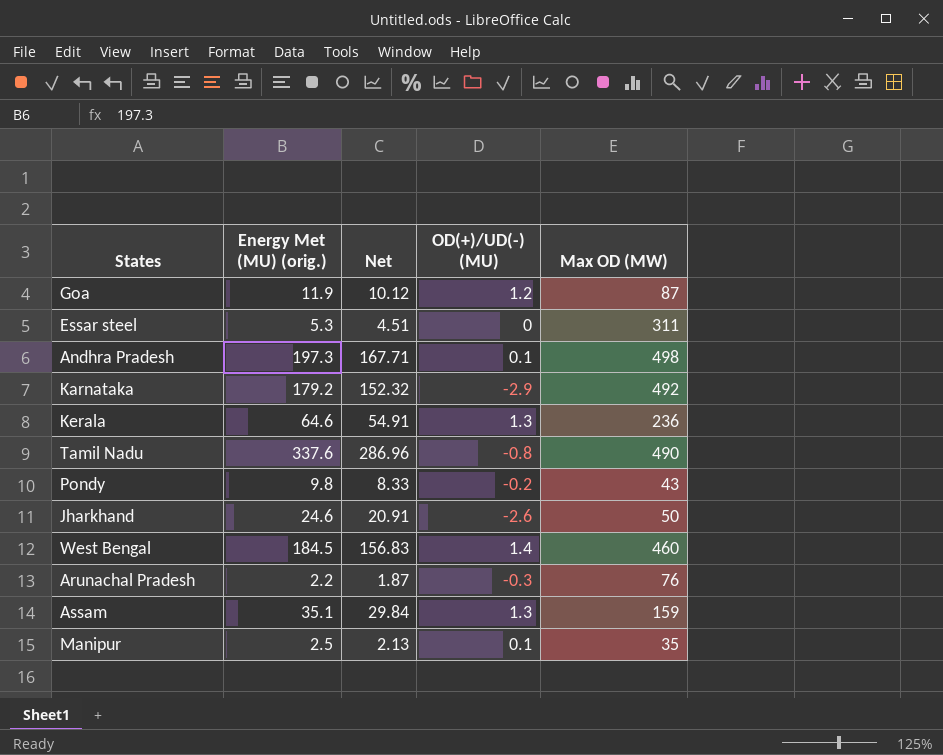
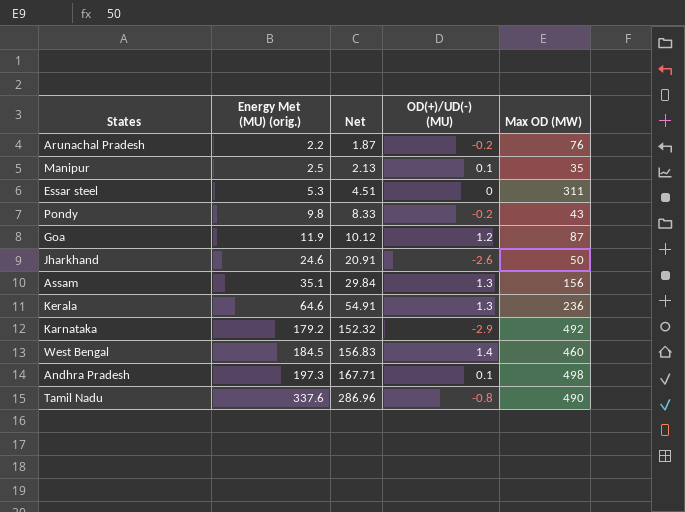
row order: none -> Energy Met (MU) (orig.) ascending
Arunachal Pradesh | OD(+)/UD(-) (MU): -0.3 -> -0.2
Assam | Max OD (MW): 159 -> 156

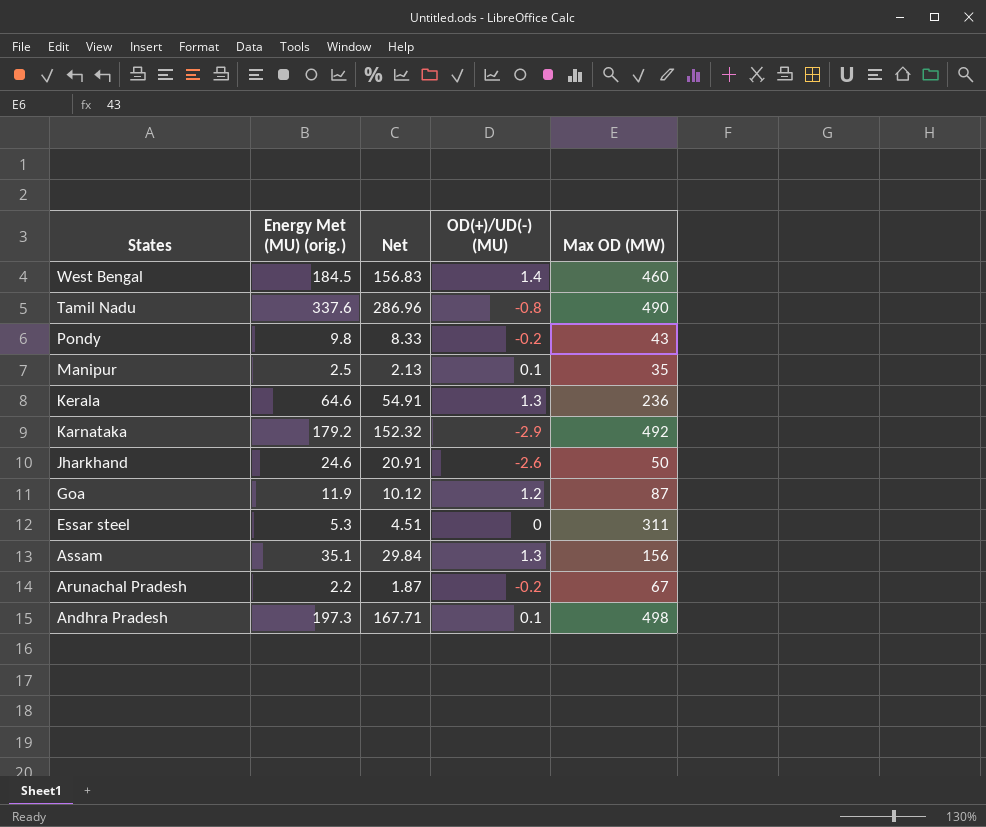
row order: Energy Met (MU) (orig.) ascending -> States descending
Arunachal Pradesh | Max OD (MW): 76 -> 67

